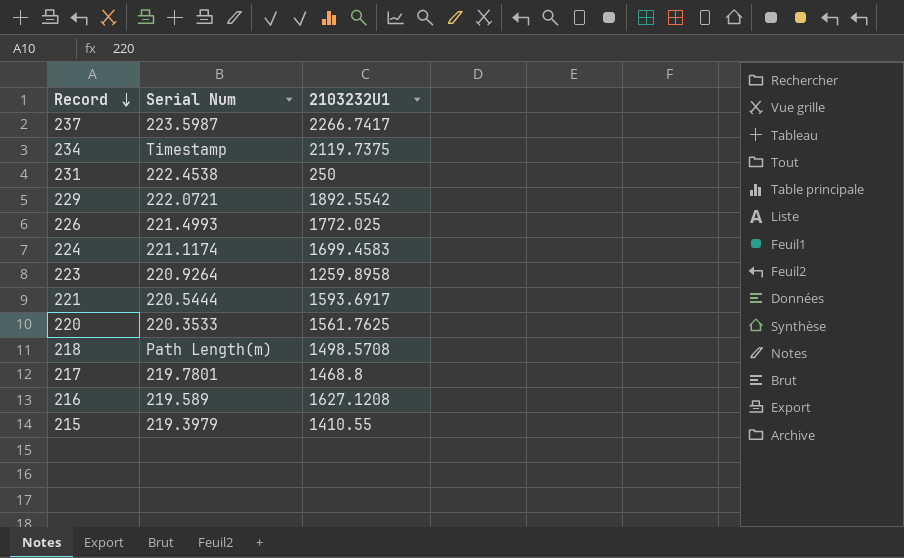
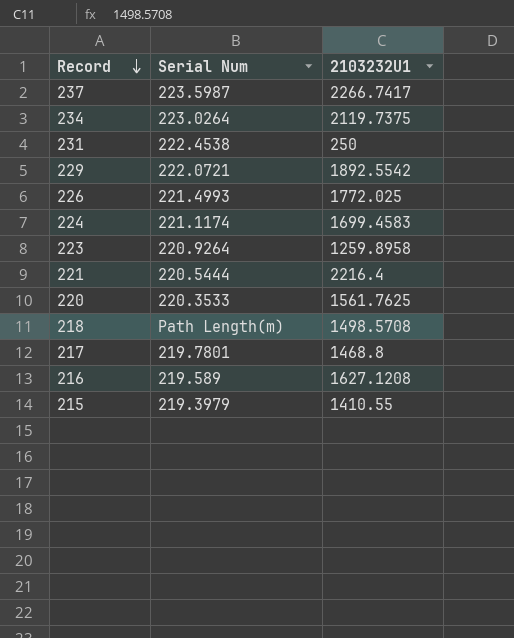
234 | Serial Num: Timestamp -> 223.0264
221 | 2103232U1: 1593.6917 -> 2216.4

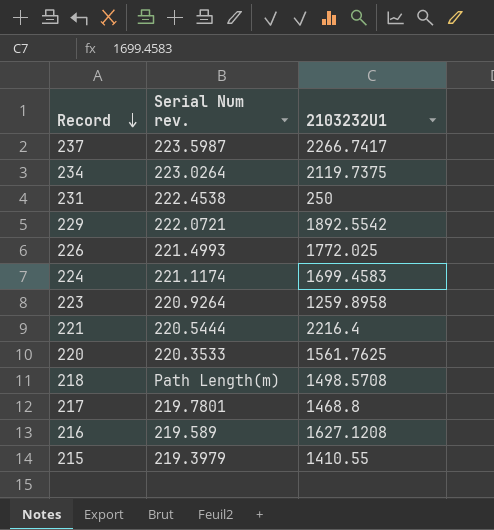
column name: Serial Num -> Serial Num rev.

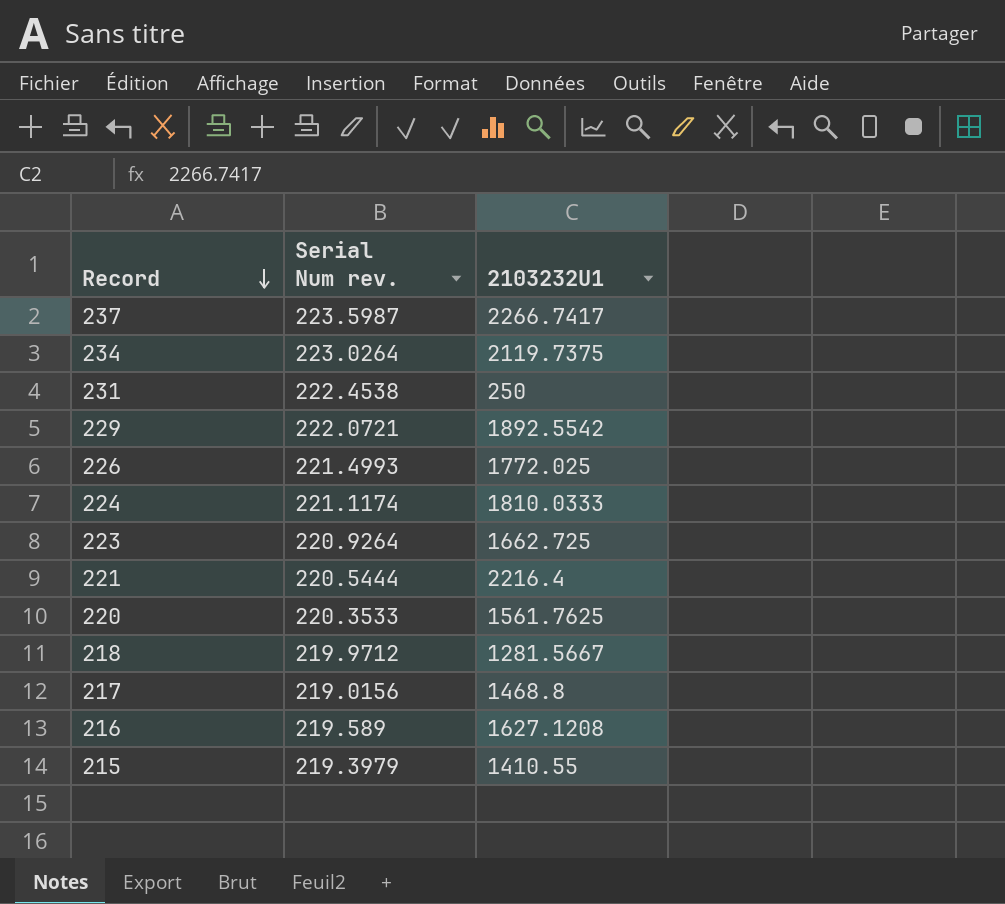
224 | 2103232U1: 1699.4583 -> 1810.0333
223 | 2103232U1: 1259.8958 -> 1662.725
218 | Serial Num rev.: Path Length(m) -> 219.9712
218 | 2103232U1: 1498.5708 -> 1281.5667
217 | Serial Num rev.: 219.7801 -> 219.0156

